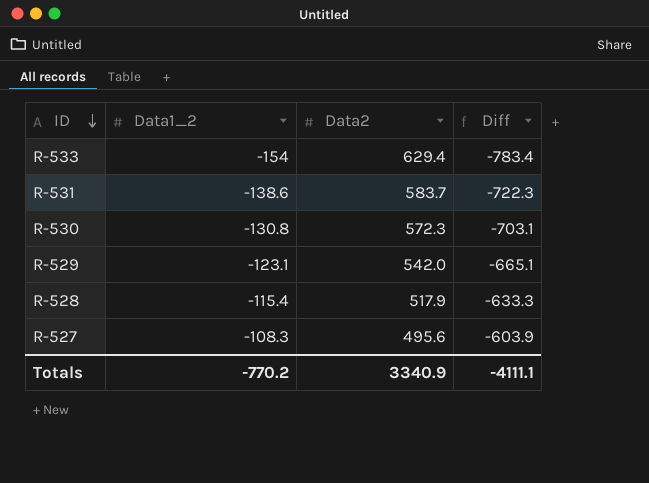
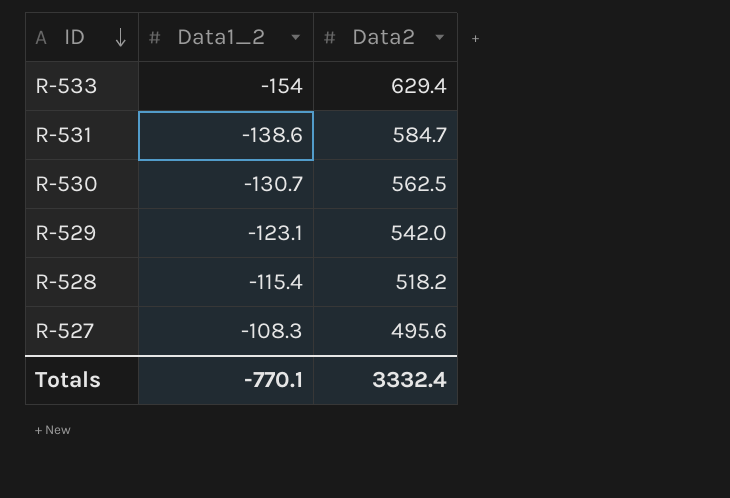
column Diff | formula: [Data1_2] - [Data2] -> none
R-531 | Data2: 583.7 -> 584.7
R-530 | Data1_2: -130.8 -> -130.7
R-530 | Data2: 572.3 -> 562.5
R-528 | Data2: 517.9 -> 518.2
Totals | Data1_2: -770.2 -> -770.1
Totals | Data2: 3340.9 -> 3332.4

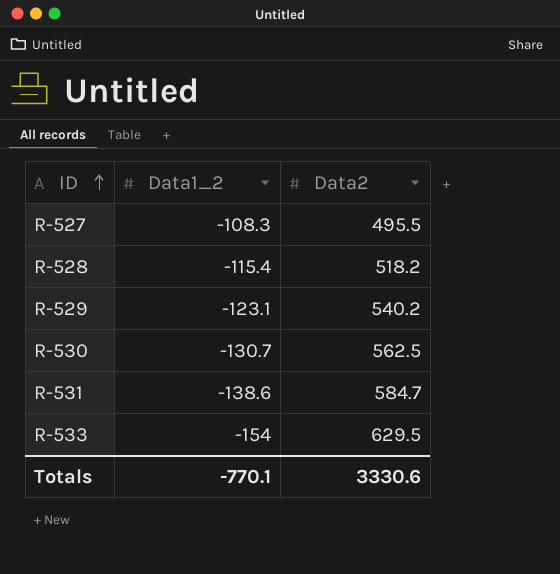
row order: ID descending -> ID ascending
R-527 | Data2: 495.6 -> 495.5
R-529 | Data2: 542.0 -> 540.2
R-533 | Data2: 629.4 -> 629.5
Totals | Data2: 3332.4 -> 3330.6

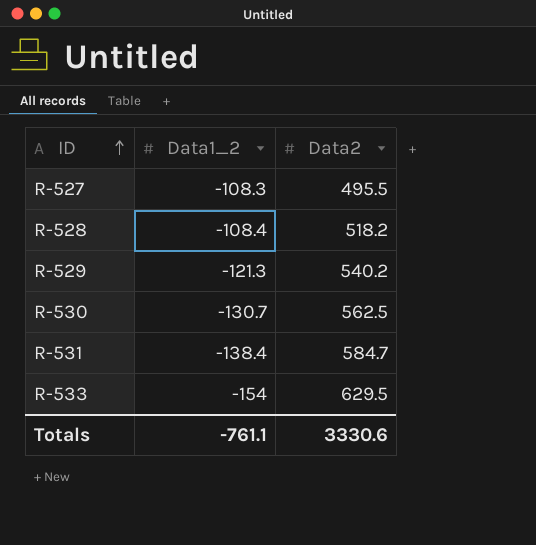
R-528 | Data1_2: -115.4 -> -108.4
R-529 | Data1_2: -123.1 -> -121.3
R-531 | Data1_2: -138.6 -> -138.4
Totals | Data1_2: -770.1 -> -761.1

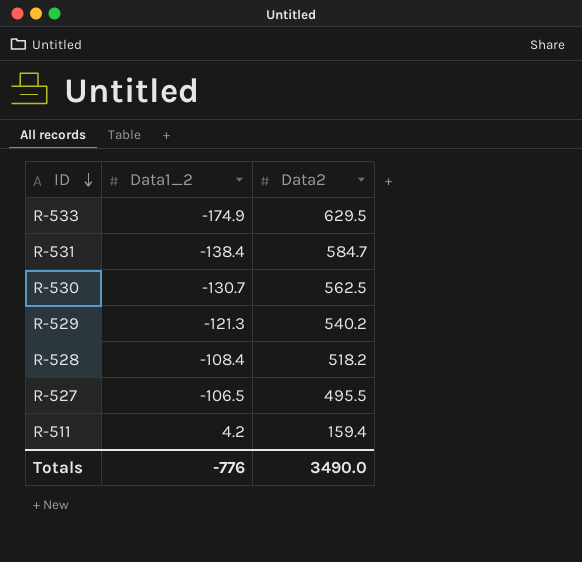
row order: ID ascending -> ID descending
R-533 | Data1_2: -154 -> -174.9
R-527 | Data1_2: -108.3 -> -106.5
row R-511: none -> 4.2 | 159.4
Totals | Data1_2: -761.1 -> -776
Totals | Data2: 3330.6 -> 3490.0

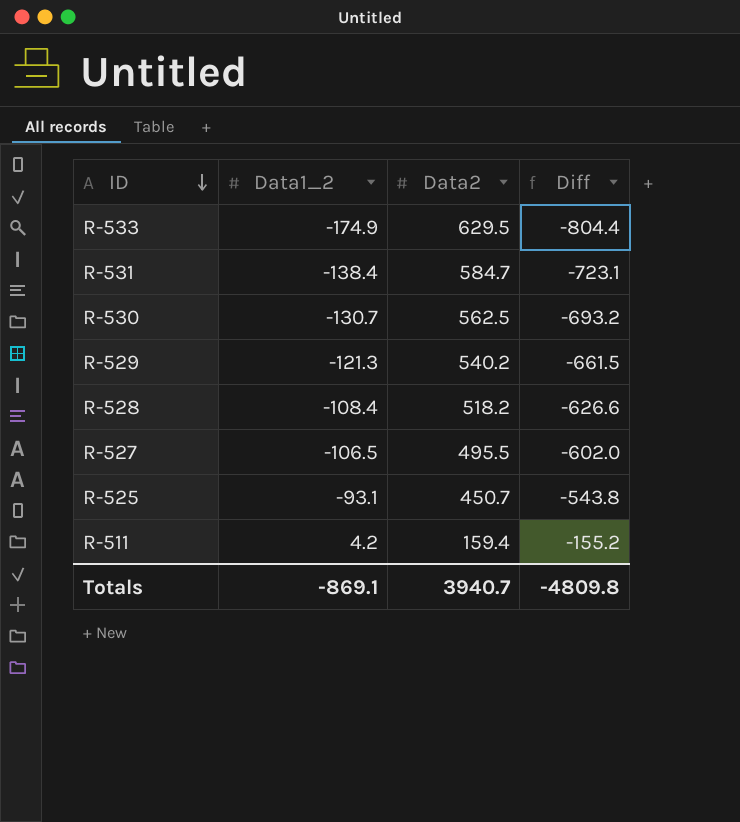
column Diff | formula: none -> [Data1_2] - [Data2]
row R-525: none -> -93.1 | 450.7 | -543.8
Totals | Data1_2: -776 -> -869.1
Totals | Data2: 3490.0 -> 3940.7

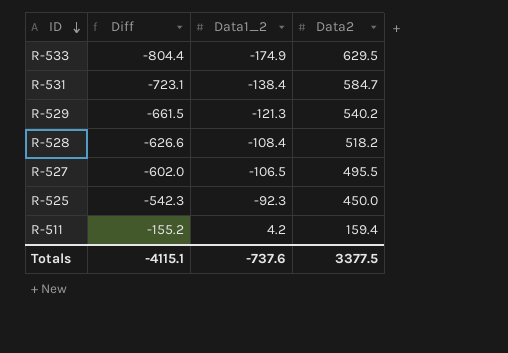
column Diff | position: 4 -> 2
row R-530: -130.7 | 562.5 | -693.2 -> none
R-525 | Diff: -543.8 -> -542.3
R-525 | Data1_2: -93.1 -> -92.3
R-525 | Data2: 450.7 -> 450.0
Totals | Diff: -4809.8 -> -4115.1
Totals | Data1_2: -869.1 -> -737.6
Totals | Data2: 3940.7 -> 3377.5

